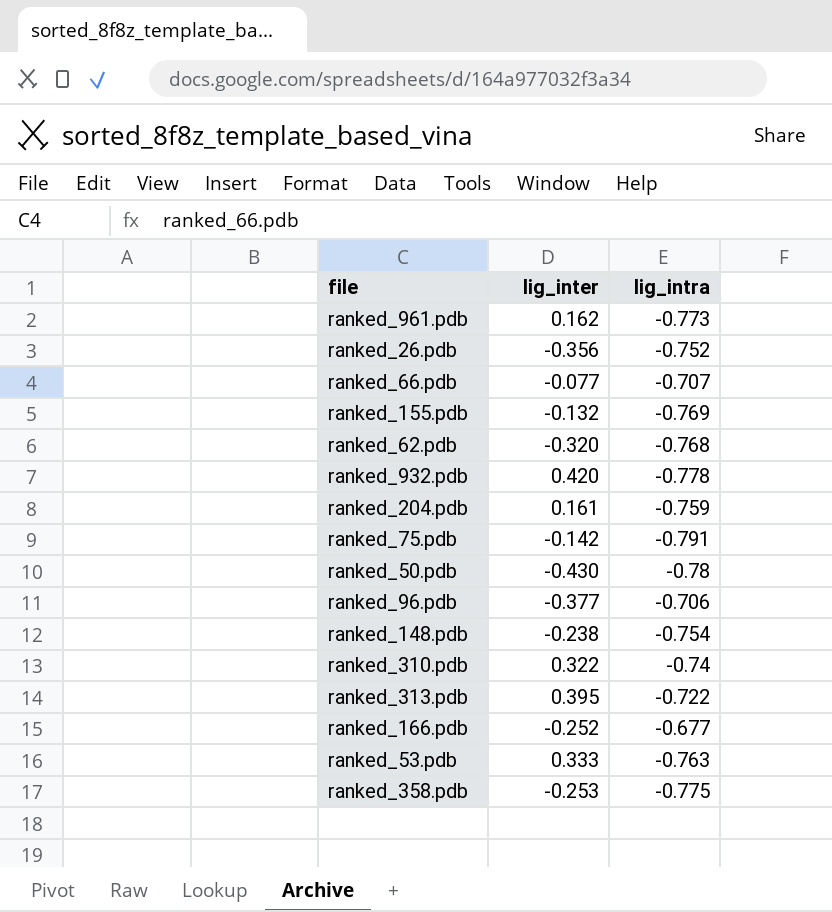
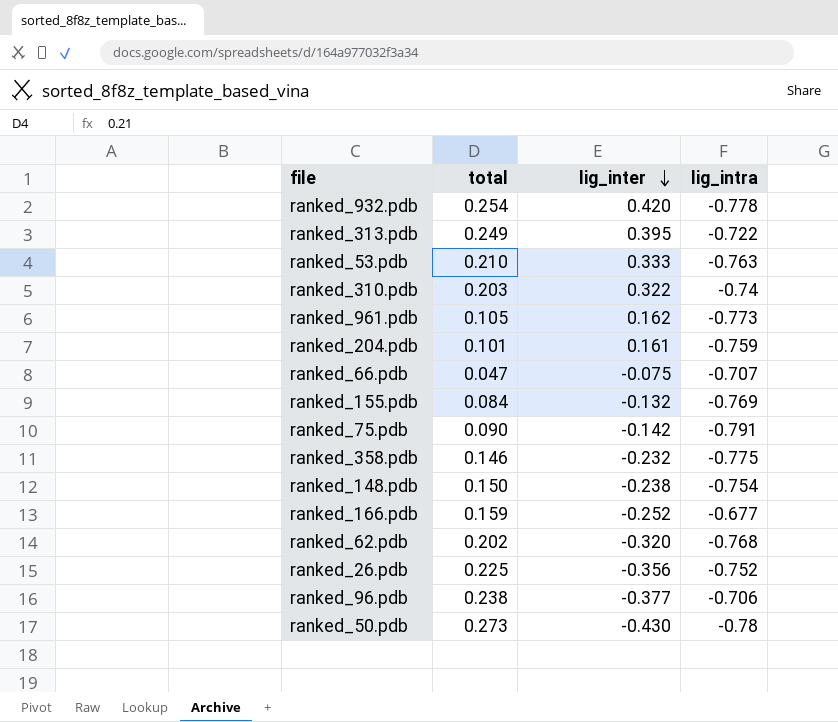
row order: none -> lig_inter descending
column total | position: none -> 2
ranked_66.pdb | lig_inter: -0.077 -> -0.075
ranked_358.pdb | lig_inter: -0.253 -> -0.232

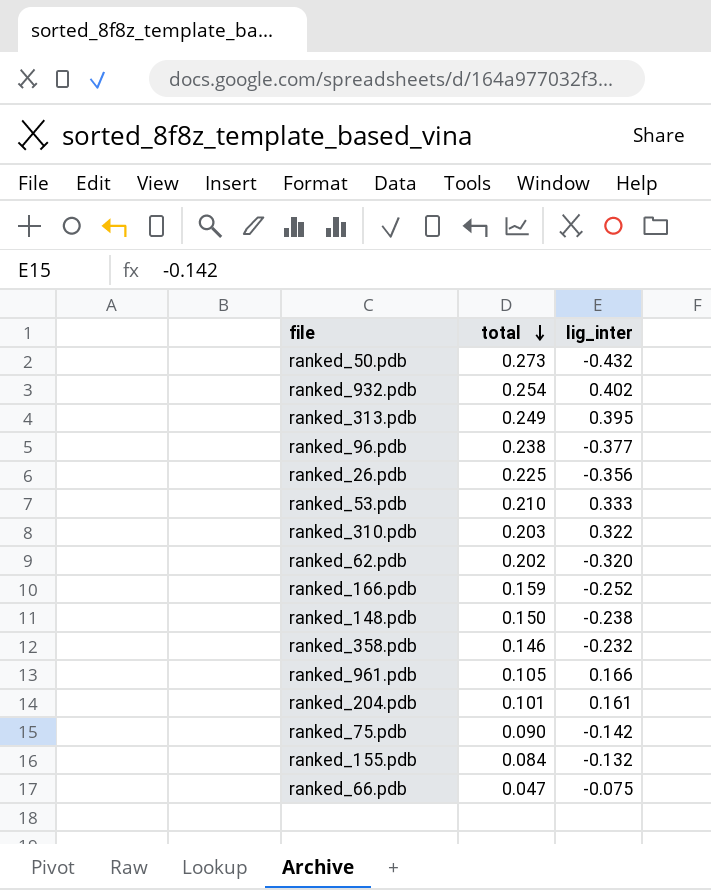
row order: lig_inter descending -> total descending
column lig_intra | position: 4 -> none
ranked_50.pdb | lig_inter: -0.430 -> -0.432
ranked_932.pdb | lig_inter: 0.420 -> 0.402
ranked_961.pdb | lig_inter: 0.162 -> 0.166

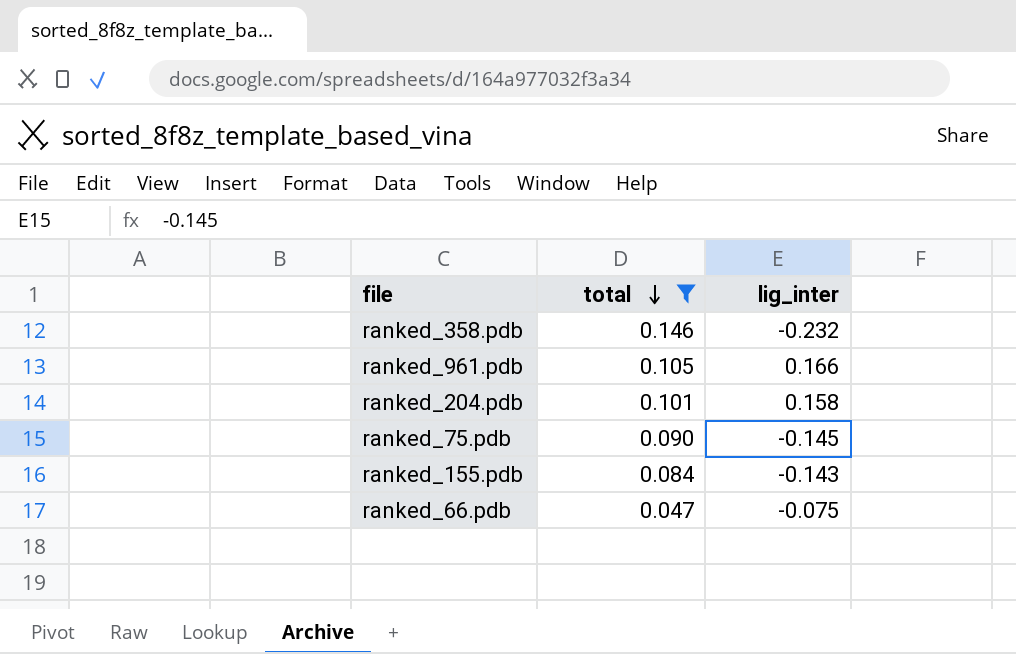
filter: none -> total <= 0.146
ranked_204.pdb | lig_inter: 0.161 -> 0.158
ranked_75.pdb | lig_inter: -0.142 -> -0.145
ranked_155.pdb | lig_inter: -0.132 -> -0.143

